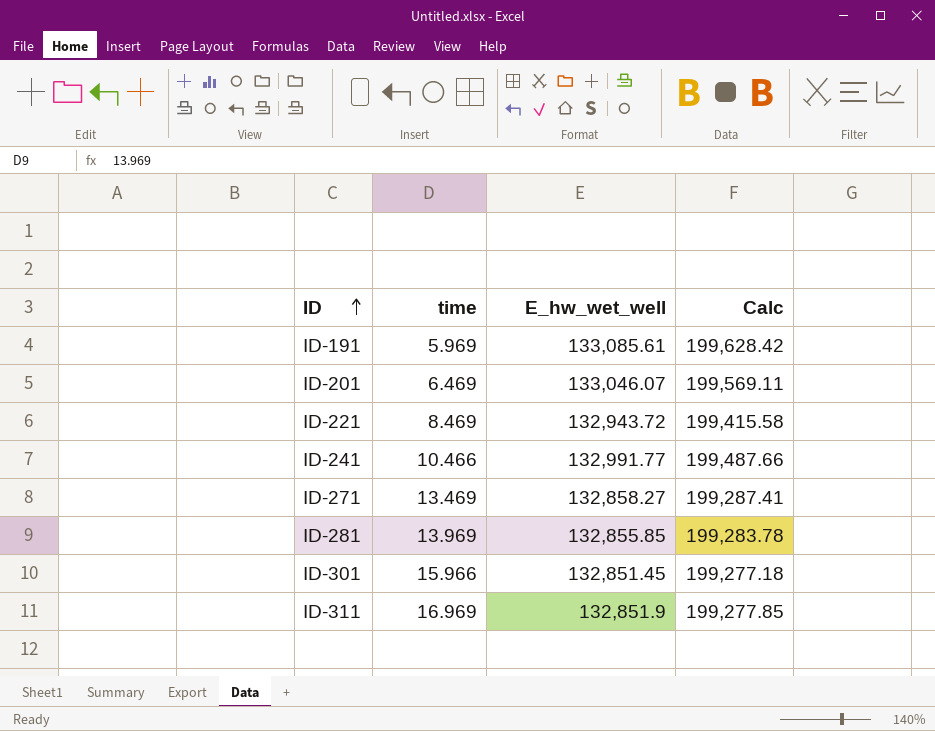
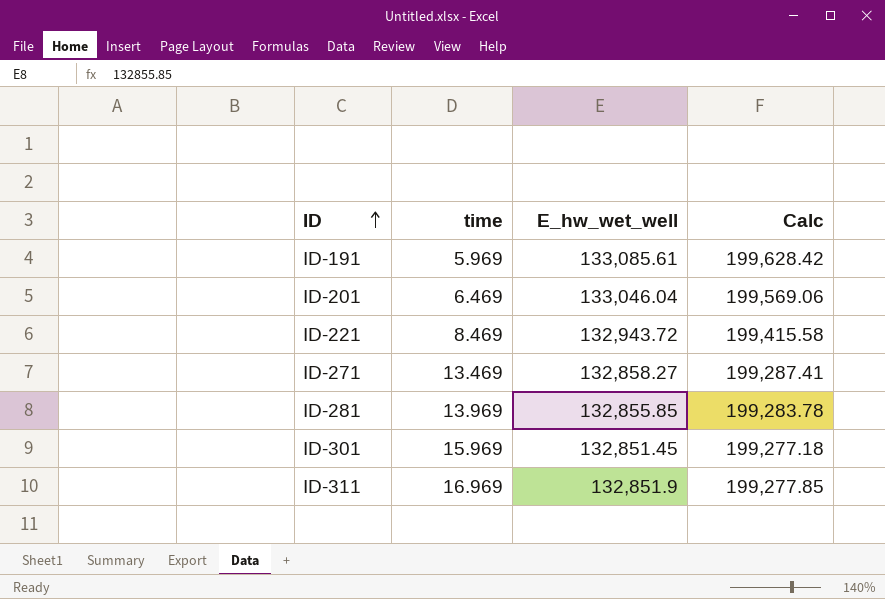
row ID-241: 10.466 | 132,991.77 | 199,487.66 -> none
ID-201 | E_hw_wet_well: 133,046.07 -> 133,046.04
ID-201 | Calc: 199,569.11 -> 199,569.06
ID-301 | time: 15.966 -> 15.969

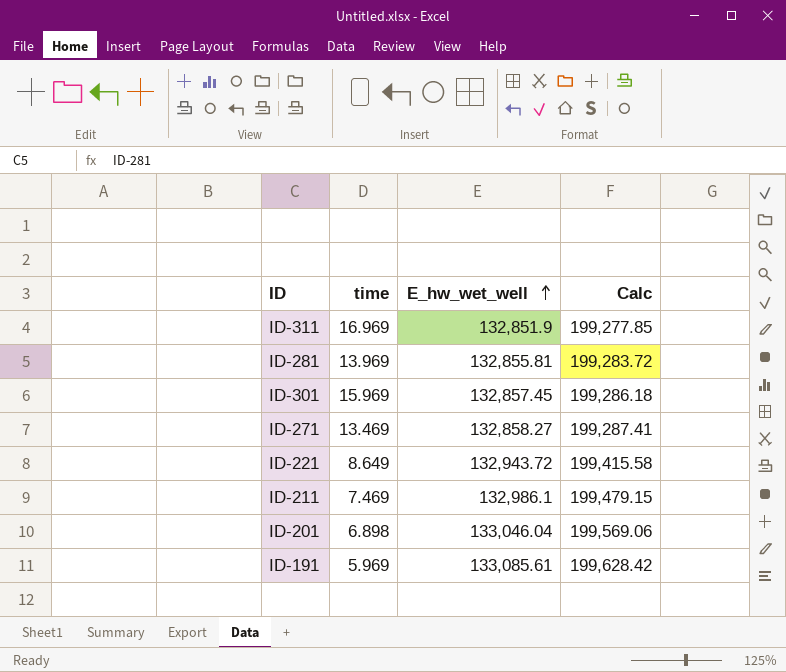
row order: ID ascending -> E_hw_wet_well ascending
ID-281 | E_hw_wet_well: 132,855.85 -> 132,855.81
ID-281 | Calc: 199,283.78 -> 199,283.72
ID-301 | E_hw_wet_well: 132,851.45 -> 132,857.45
ID-301 | Calc: 199,277.18 -> 199,286.18
ID-221 | time: 8.469 -> 8.649
row ID-211: none -> 7.469 | 132,986.1 | 199,479.15
ID-201 | time: 6.469 -> 6.898

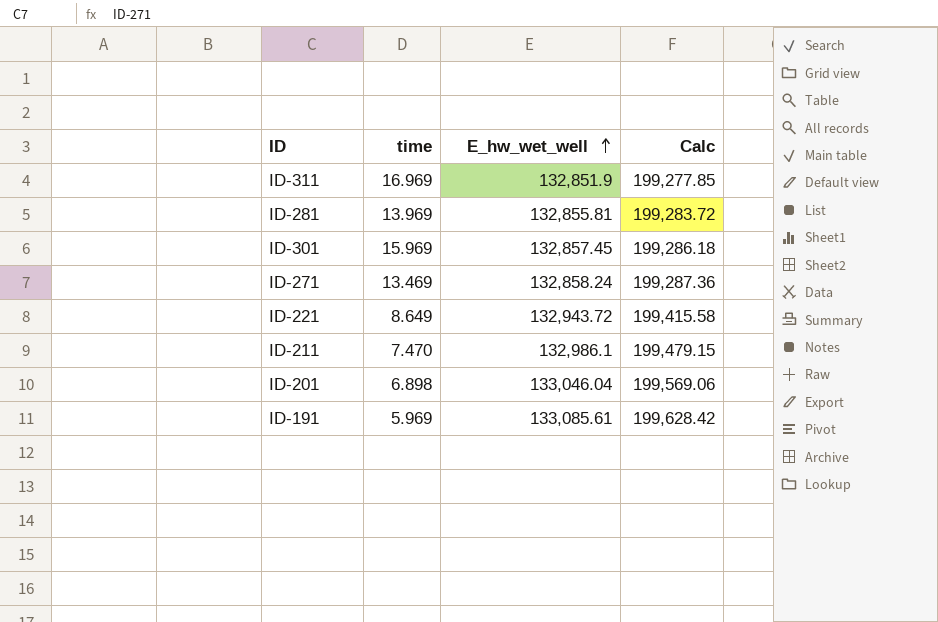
ID-271 | E_hw_wet_well: 132,858.27 -> 132,858.24
ID-271 | Calc: 199,287.41 -> 199,287.36
ID-211 | time: 7.469 -> 7.470

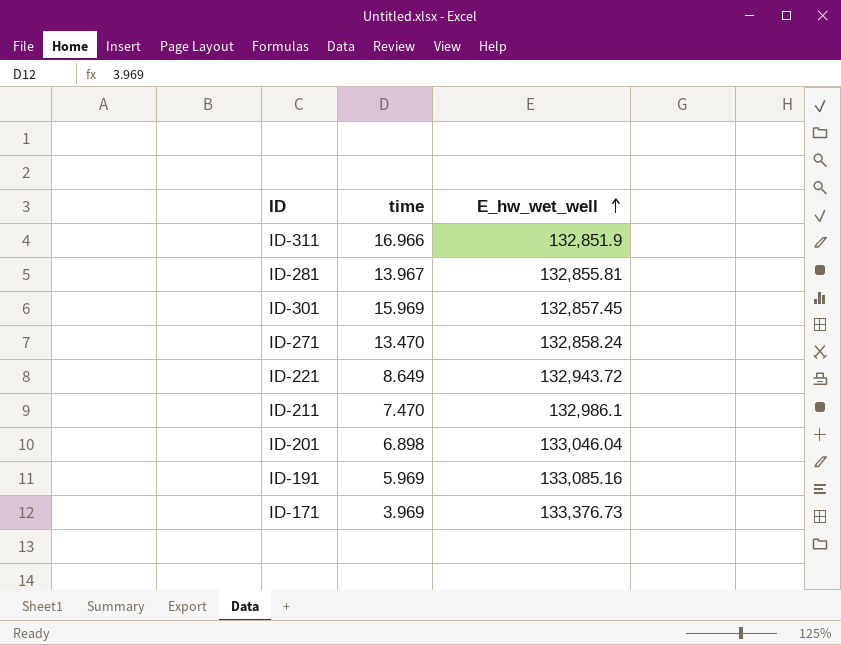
column Calc | formula: [E_hw_wet_well] * 1.5 -> none
ID-311 | time: 16.969 -> 16.966
ID-281 | time: 13.969 -> 13.967
ID-271 | time: 13.469 -> 13.470
ID-191 | E_hw_wet_well: 133,085.61 -> 133,085.16
row ID-171: none -> 3.969 | 133,376.73

